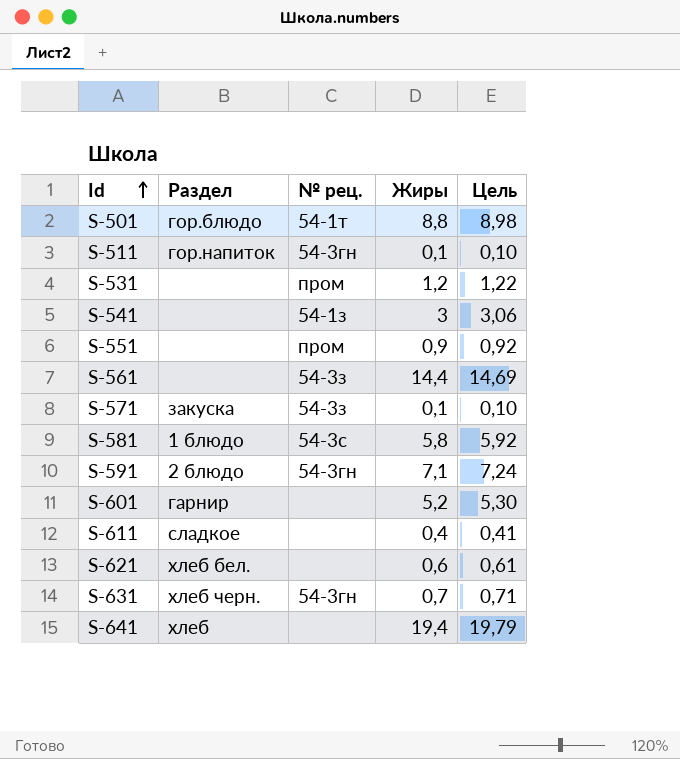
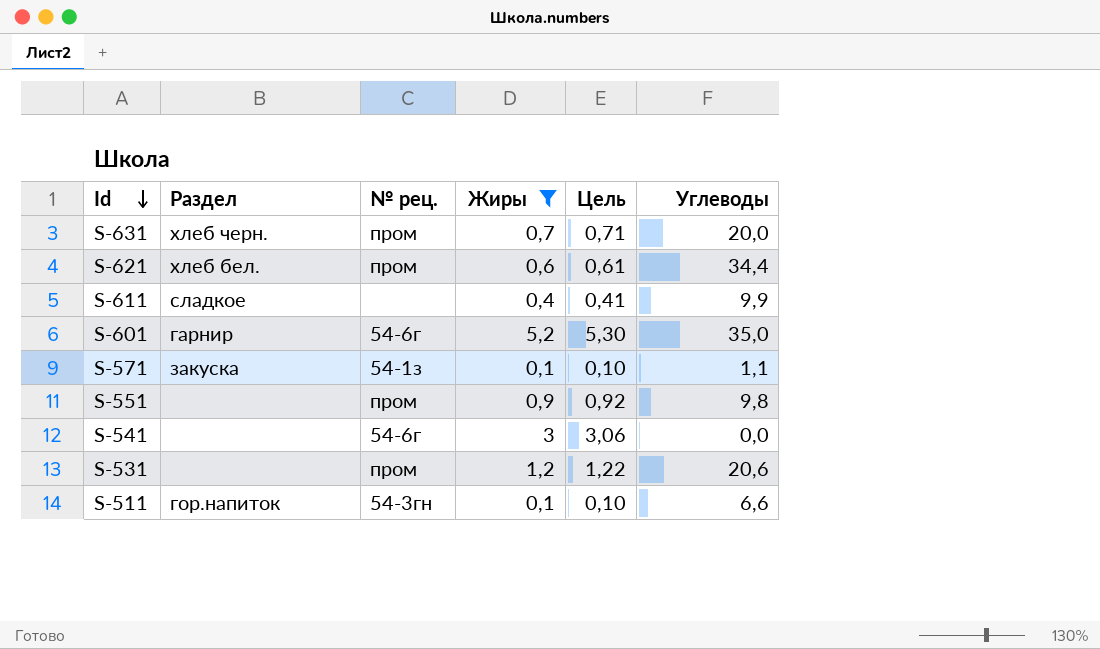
filter: none -> Жиры <= 5,2
row order: Id ascending -> Id descending
column Углеводы | position: none -> 6
S-631 | № рец.: 54-3гн -> пром
S-621 | № рец.: none -> пром
S-601 | № рец.: none -> 54-6г
S-571 | № рец.: 54-3з -> 54-1з
S-541 | № рец.: 54-1з -> 54-6г

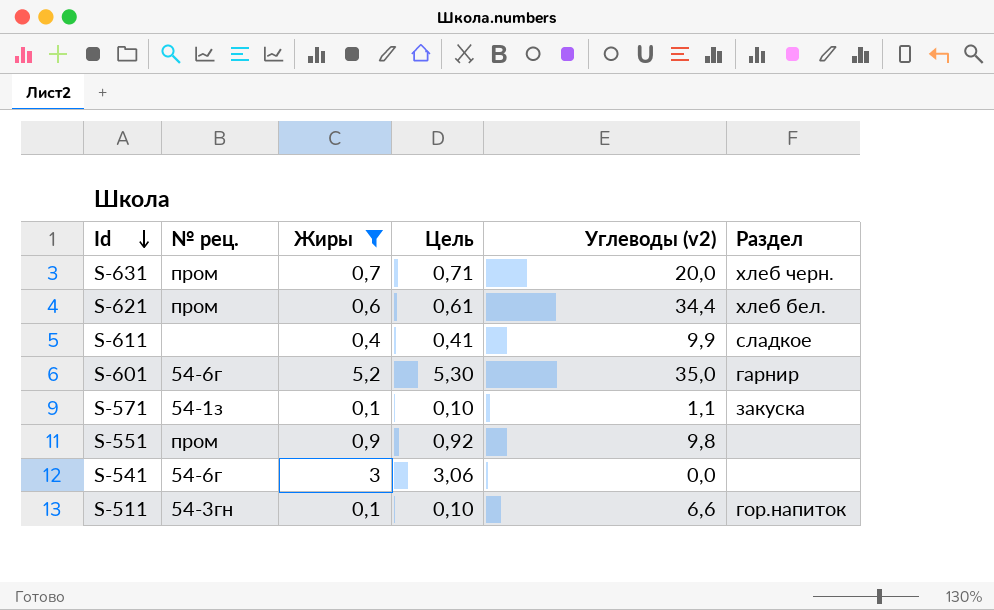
column name: Углеводы -> Углеводы (v2)
column Раздел | position: 2 -> 6
row S-531: none | пром | 1,2 | 1,22 | 20,6 -> none

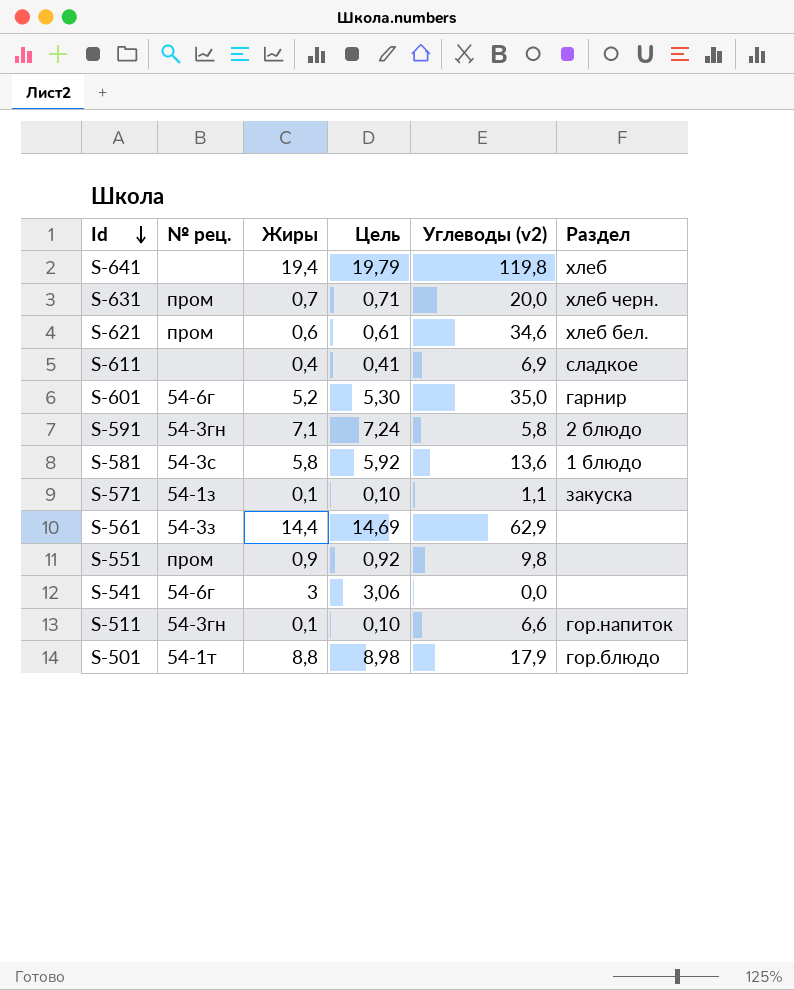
filter: Жиры <= 5,2 -> none
S-621 | Углеводы (v2): 34,4 -> 34,6
S-611 | Углеводы (v2): 9,9 -> 6,9

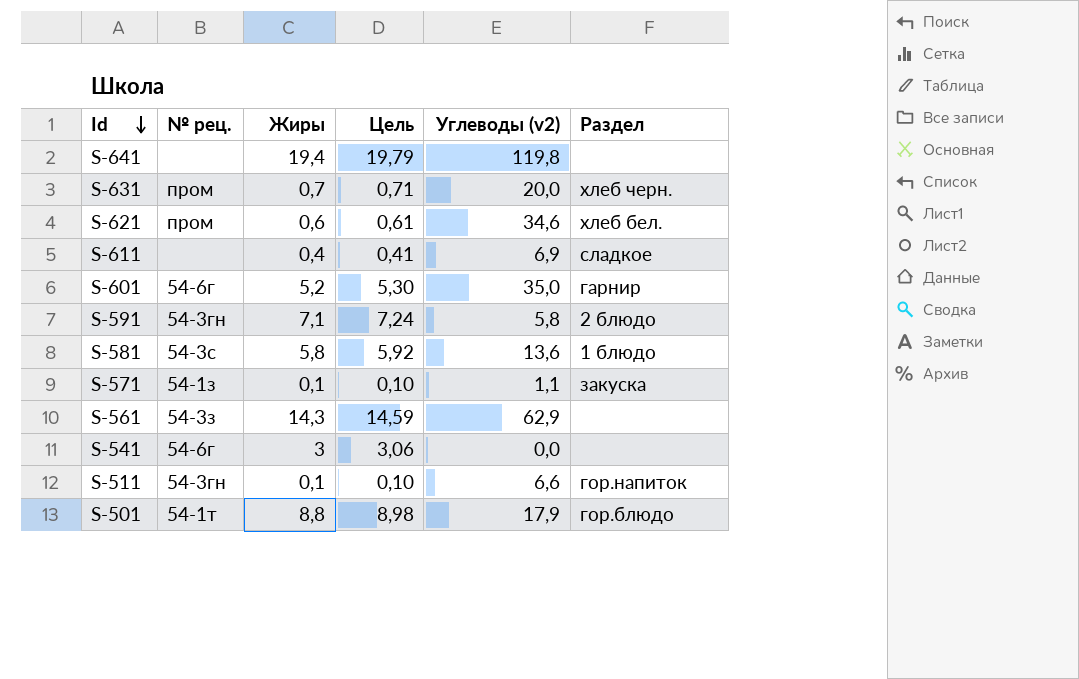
row S-551: пром | 0,9 | 0,92 | 9,8 | none -> none
S-641 | Раздел: хлеб -> none
S-561 | Жиры: 14,4 -> 14,3
S-561 | Цель: 14,69 -> 14,59

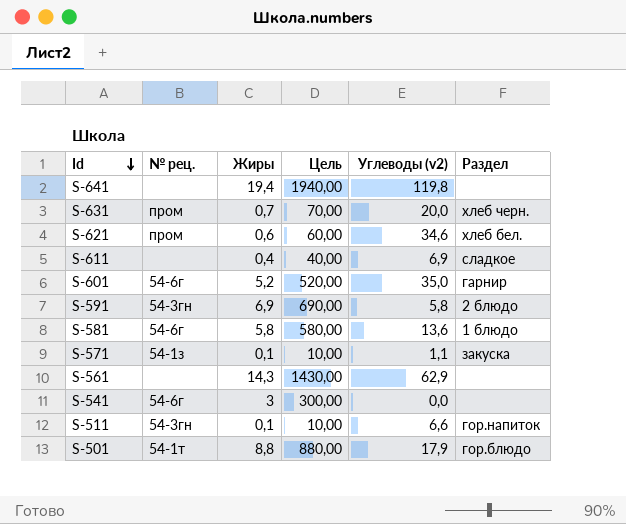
column Цель | formula: [Жиры] * 1,02 -> [Жиры] * 100
S-591 | Жиры: 7,1 -> 6,9
S-581 | № рец.: 54-3с -> 54-6г
S-561 | № рец.: 54-3з -> none

